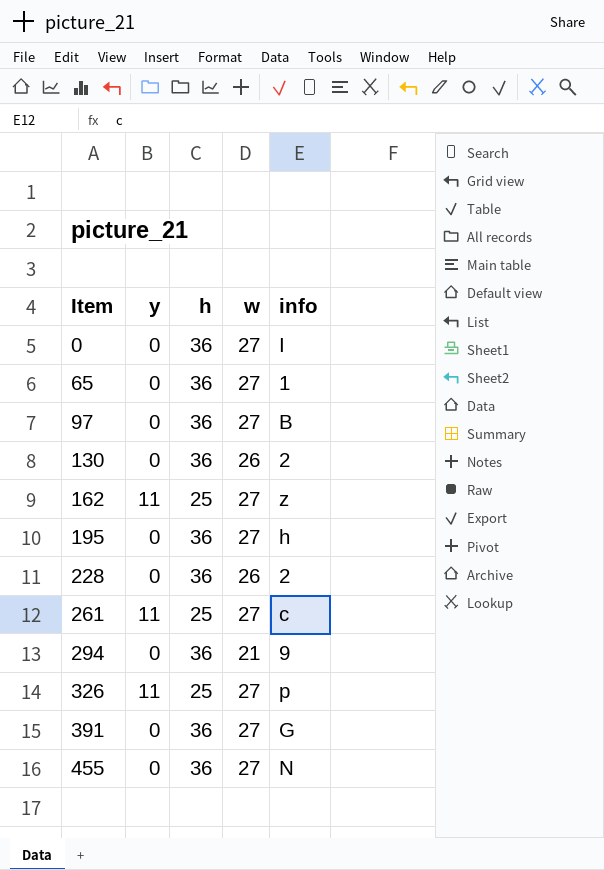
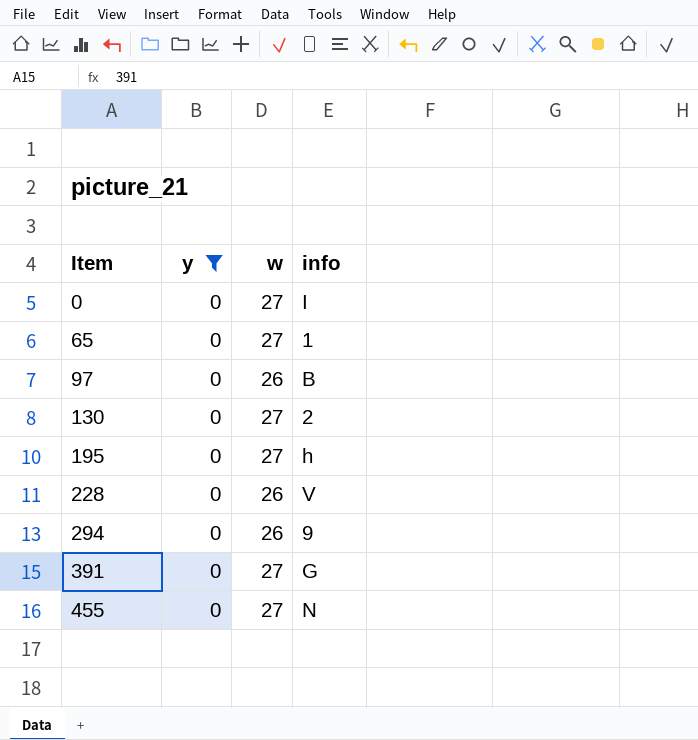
filter: none -> y = 0
column h | position: 3 -> none
97 | w: 27 -> 26
130 | w: 26 -> 27
228 | info: 2 -> V
294 | w: 21 -> 26

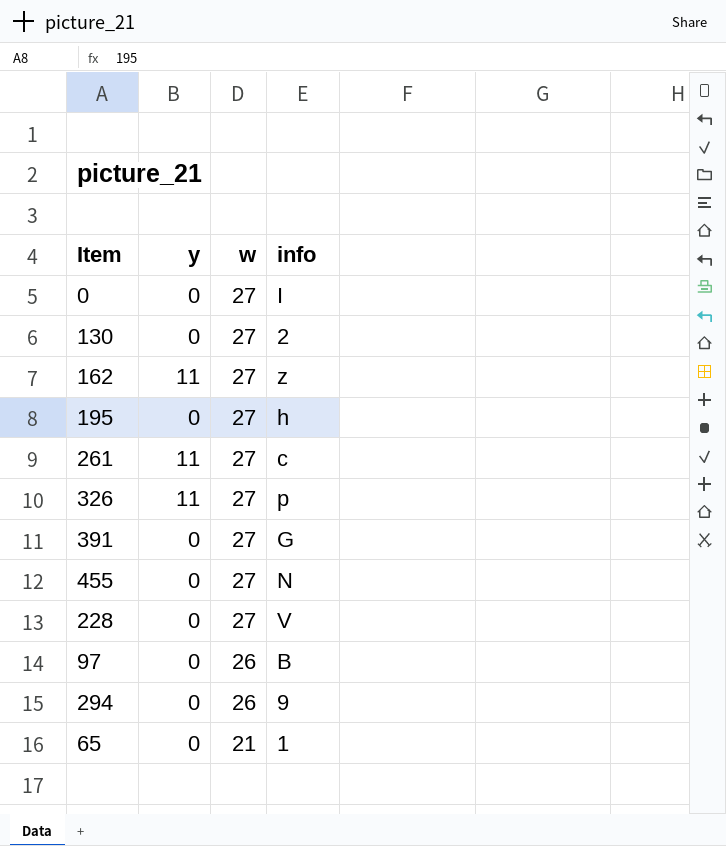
filter: y = 0 -> none
row order: Item ascending -> w descending
228 | w: 26 -> 27
65 | w: 27 -> 21

